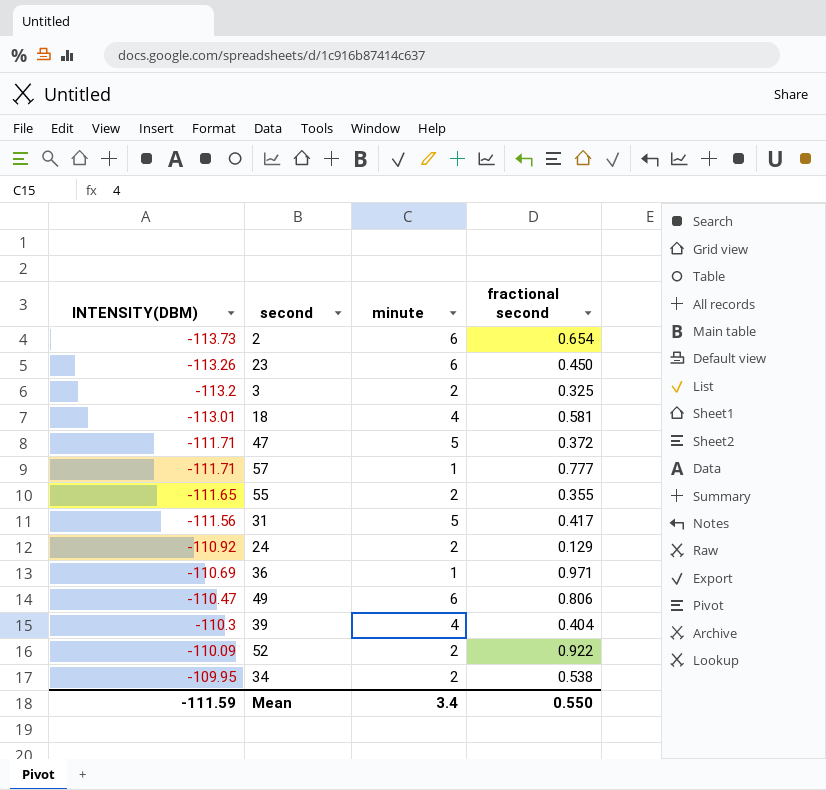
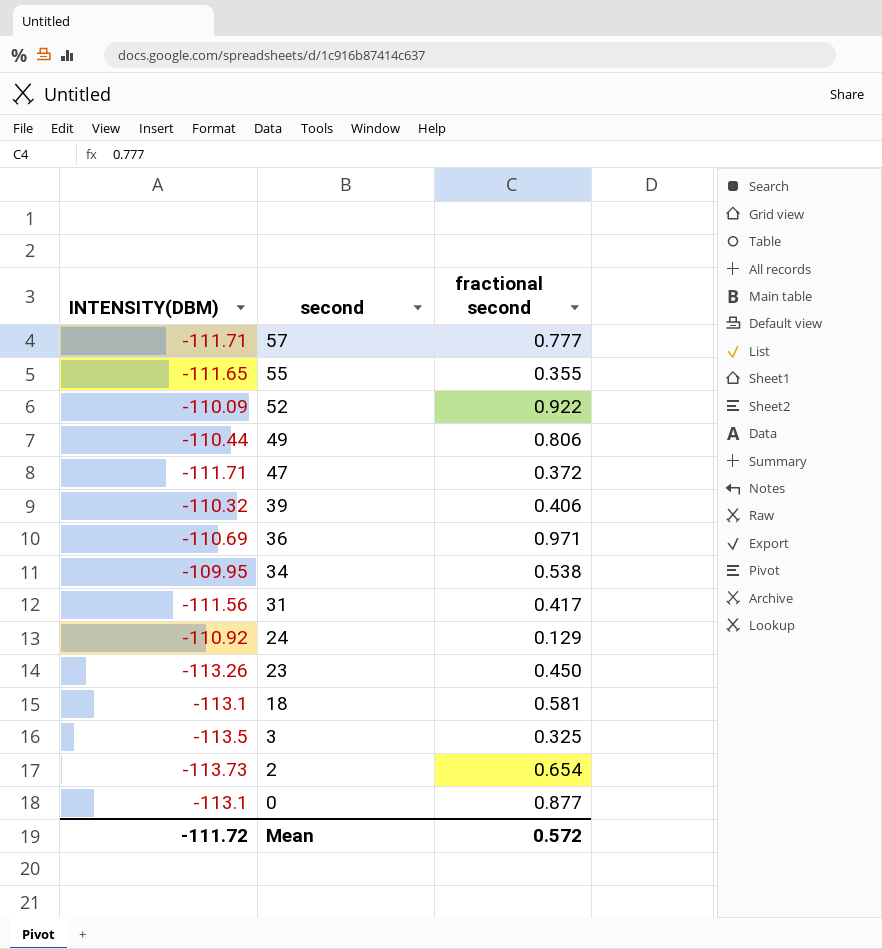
row order: INTENSITY(DBM) ascending -> second descending
column minute | position: 3 -> none
49 | INTENSITY(DBM): -110.47 -> -110.44
39 | INTENSITY(DBM): -110.3 -> -110.32
39 | fractional second: 0.404 -> 0.406
18 | INTENSITY(DBM): -113.01 -> -113.1
3 | INTENSITY(DBM): -113.2 -> -113.5
row 0: none -> -113.1 | 0.877
Mean | INTENSITY(DBM): -111.59 -> -111.72
Mean | fractional second: 0.550 -> 0.572

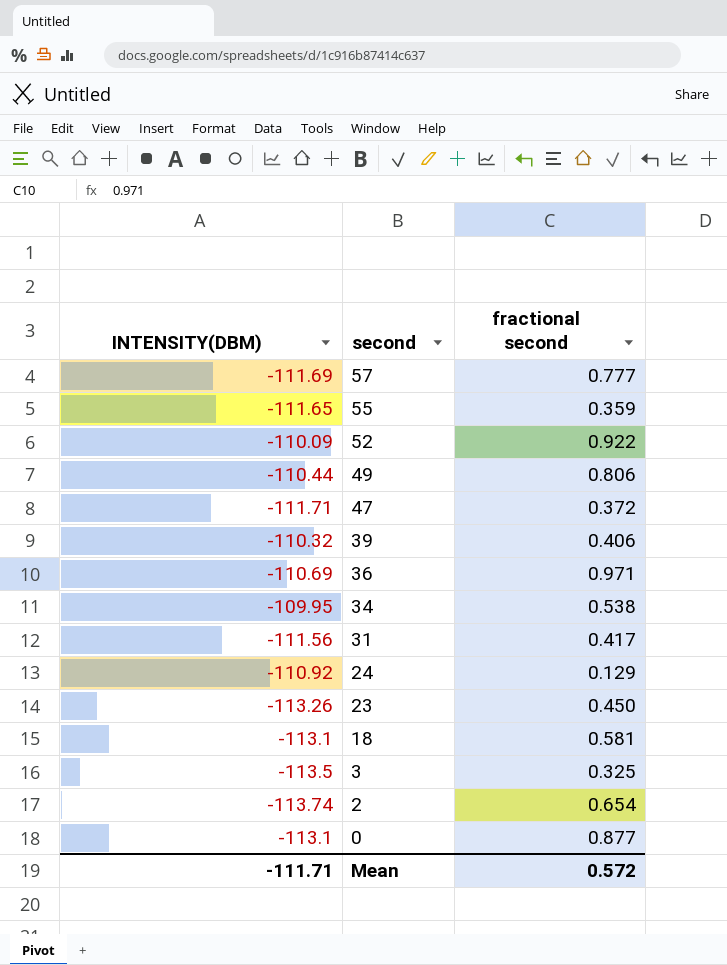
57 | INTENSITY(DBM): -111.71 -> -111.69
55 | fractional second: 0.355 -> 0.359
2 | INTENSITY(DBM): -113.73 -> -113.74
Mean | INTENSITY(DBM): -111.72 -> -111.71

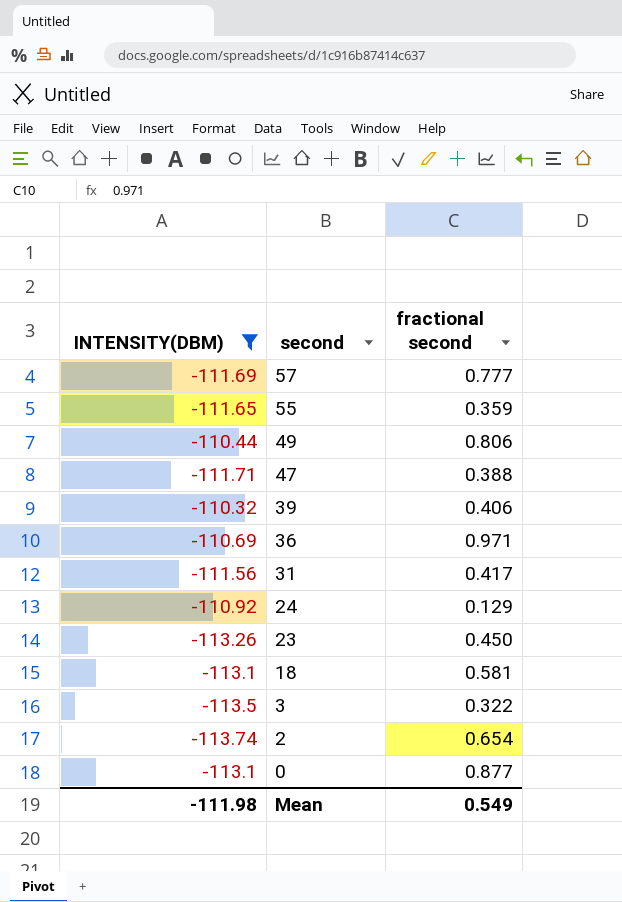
filter: none -> INTENSITY(DBM) <= -110.32
47 | fractional second: 0.372 -> 0.388
3 | fractional second: 0.325 -> 0.322
Mean | INTENSITY(DBM): -111.71 -> -111.98
Mean | fractional second: 0.572 -> 0.549

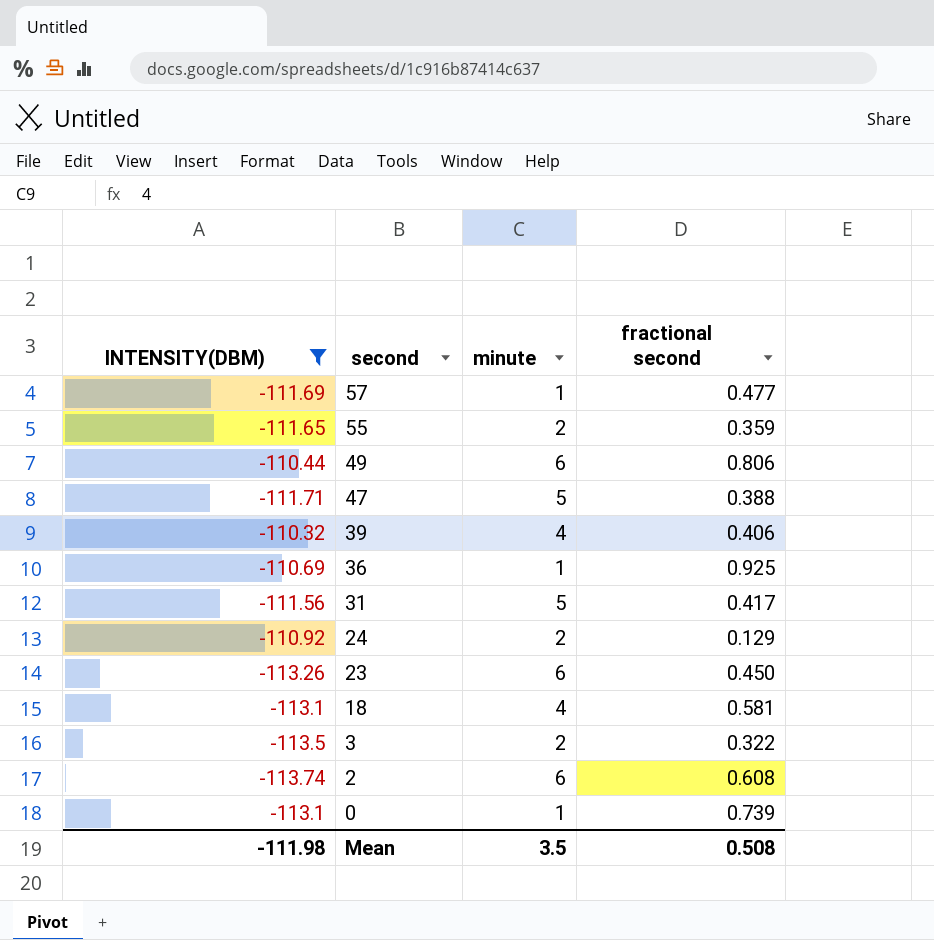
column minute | position: none -> 3
57 | fractional second: 0.777 -> 0.477
36 | fractional second: 0.971 -> 0.925
2 | fractional second: 0.654 -> 0.608
0 | fractional second: 0.877 -> 0.739
Mean | fractional second: 0.549 -> 0.508

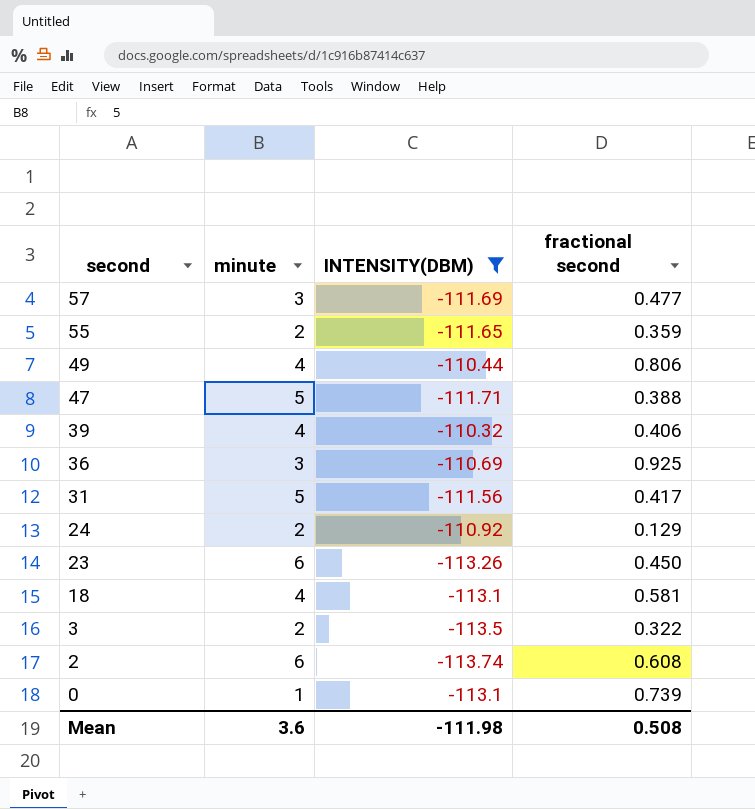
column INTENSITY(DBM) | position: 1 -> 3
57 | minute: 1 -> 3
49 | minute: 6 -> 4
36 | minute: 1 -> 3
Mean | minute: 3.5 -> 3.6

